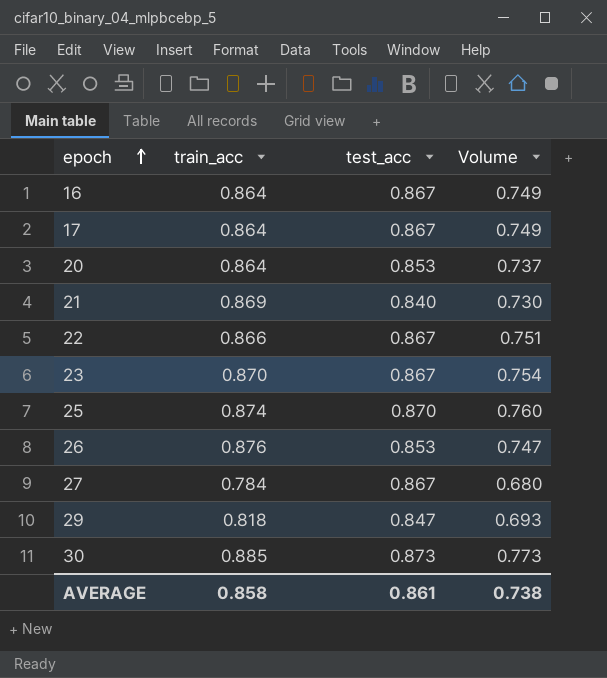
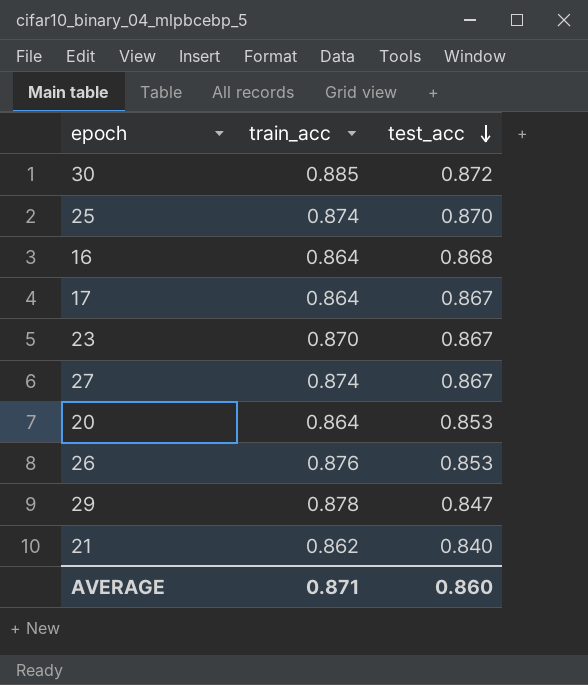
row order: epoch ascending -> test_acc descending
column Volume | formula: [train_acc] * [test_acc] -> none
row 22: 0.866 | 0.867 | 0.751 -> none
30 | test_acc: 0.873 -> 0.872
16 | test_acc: 0.867 -> 0.868
27 | train_acc: 0.784 -> 0.874
29 | train_acc: 0.818 -> 0.878
21 | train_acc: 0.869 -> 0.862
AVERAGE | train_acc: 0.858 -> 0.871
AVERAGE | test_acc: 0.861 -> 0.860

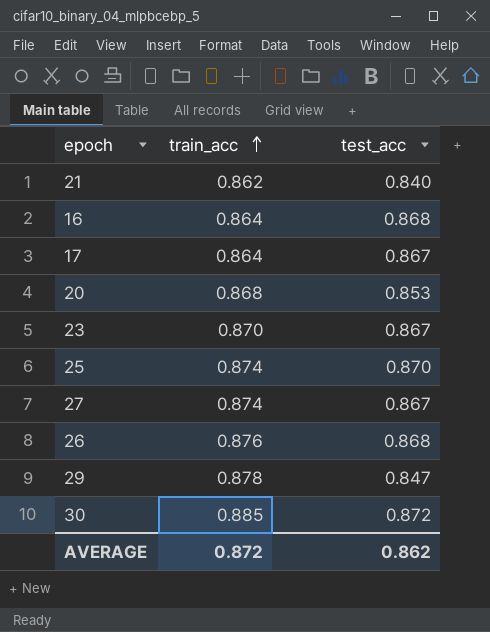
row order: test_acc descending -> train_acc ascending
20 | train_acc: 0.864 -> 0.868
26 | test_acc: 0.853 -> 0.868
AVERAGE | train_acc: 0.871 -> 0.872
AVERAGE | test_acc: 0.860 -> 0.862

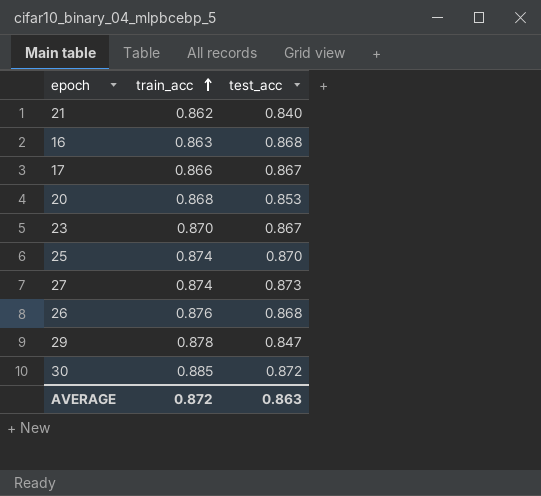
16 | train_acc: 0.864 -> 0.863
17 | train_acc: 0.864 -> 0.866
27 | test_acc: 0.867 -> 0.873
AVERAGE | test_acc: 0.862 -> 0.863

